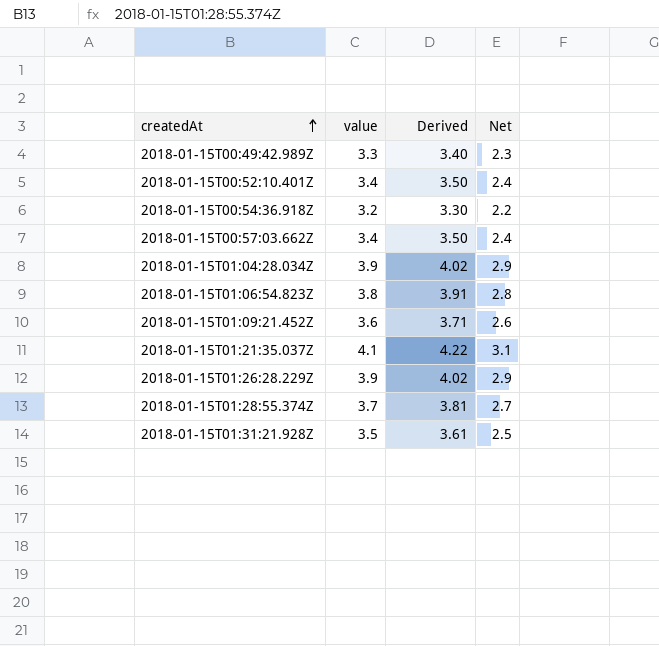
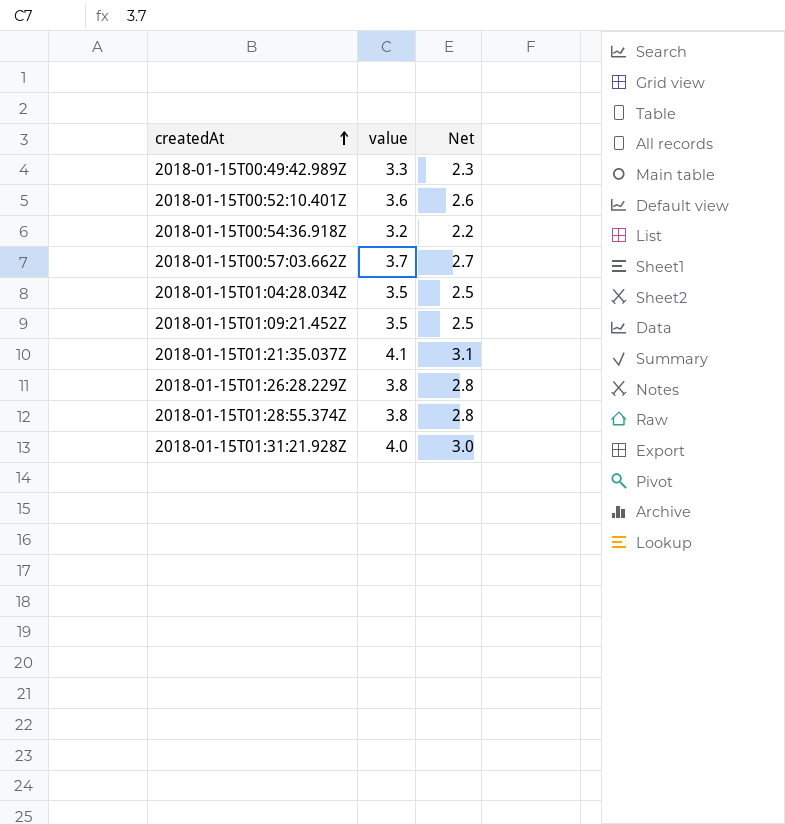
column Derived | formula: [value] * 1.03 -> none
row 2018-01-15T01:06:54.823Z: 3.8 | 3.91 | 2.8 -> none
2018-01-15T00:52:10.401Z | value: 3.4 -> 3.6
2018-01-15T00:52:10.401Z | Net: 2.4 -> 2.6
2018-01-15T00:57:03.662Z | value: 3.4 -> 3.7
2018-01-15T00:57:03.662Z | Net: 2.4 -> 2.7
2018-01-15T01:04:28.034Z | value: 3.9 -> 3.5
2018-01-15T01:04:28.034Z | Net: 2.9 -> 2.5
2018-01-15T01:09:21.452Z | value: 3.6 -> 3.5
2018-01-15T01:09:21.452Z | Net: 2.6 -> 2.5
2018-01-15T01:26:28.229Z | value: 3.9 -> 3.8
2018-01-15T01:26:28.229Z | Net: 2.9 -> 2.8
2018-01-15T01:28:55.374Z | value: 3.7 -> 3.8
2018-01-15T01:28:55.374Z | Net: 2.7 -> 2.8
2018-01-15T01:31:21.928Z | value: 3.5 -> 4.0
2018-01-15T01:31:21.928Z | Net: 2.5 -> 3.0

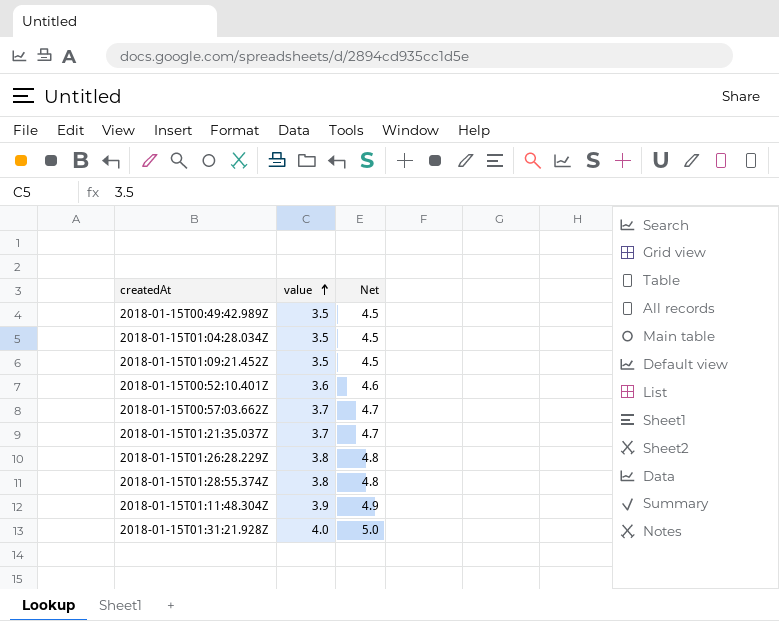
row order: createdAt ascending -> value ascending
column Net | formula: [value] - 1 -> [value] + 1
row 2018-01-15T00:54:36.918Z: 3.2 | 2.2 -> none
2018-01-15T00:49:42.989Z | value: 3.3 -> 3.5
2018-01-15T01:21:35.037Z | value: 4.1 -> 3.7
row 2018-01-15T01:11:48.304Z: none -> 3.9 | 4.9

